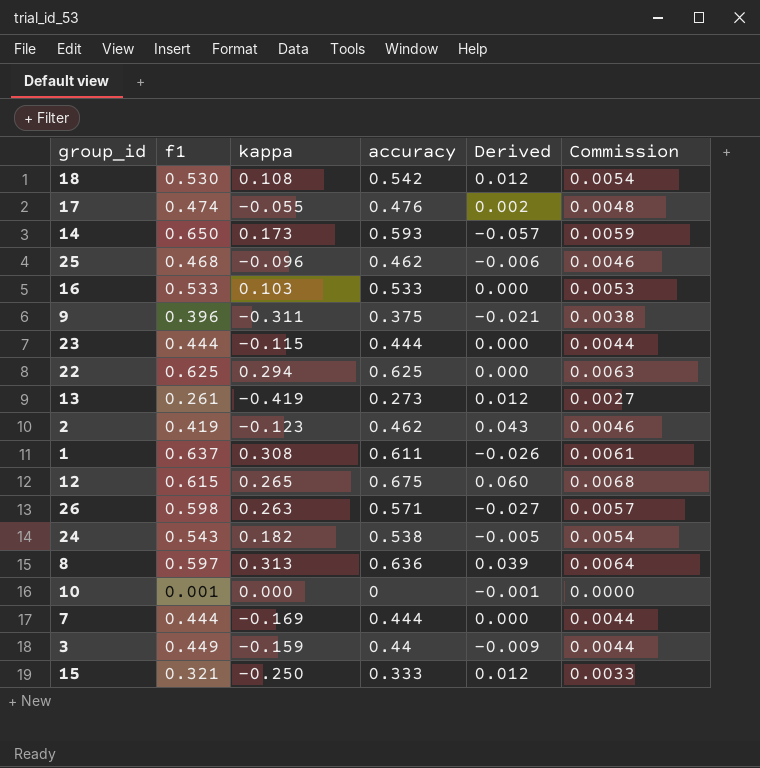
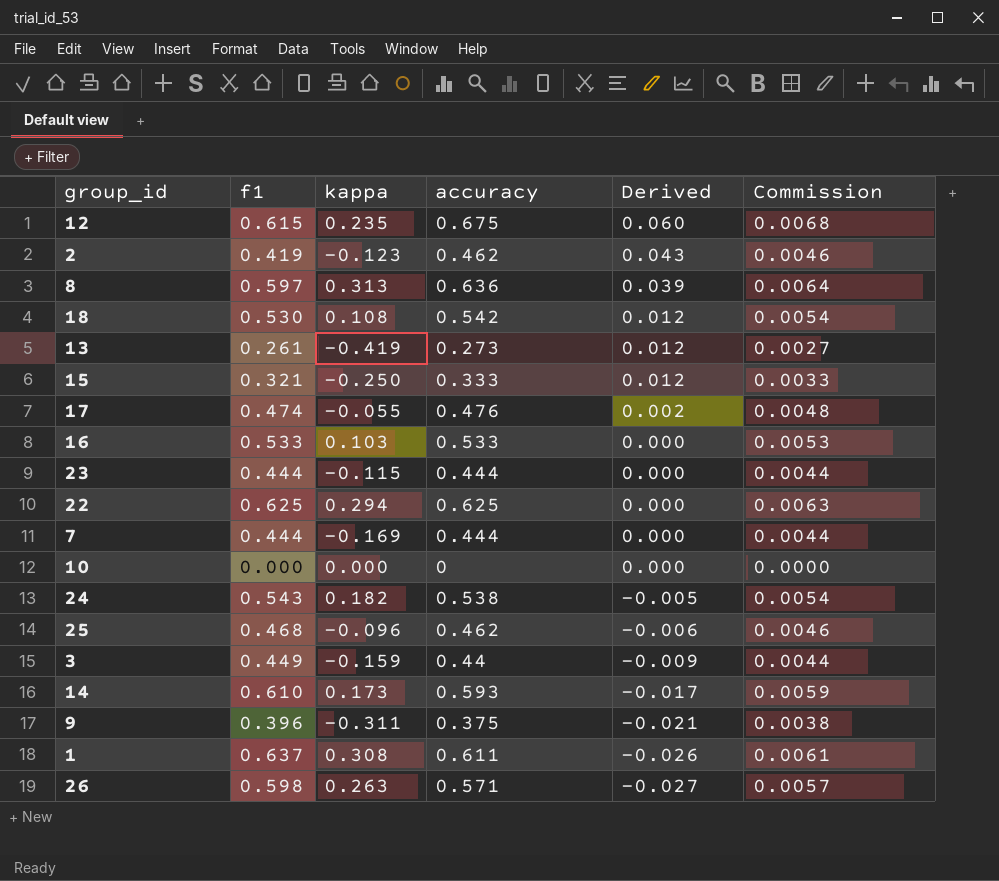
row order: none -> Derived descending
12 | kappa: 0.265 -> 0.235
10 | f1: 0.001 -> 0.000
10 | Derived: -0.001 -> 0.000
14 | f1: 0.650 -> 0.610
14 | Derived: -0.057 -> -0.017

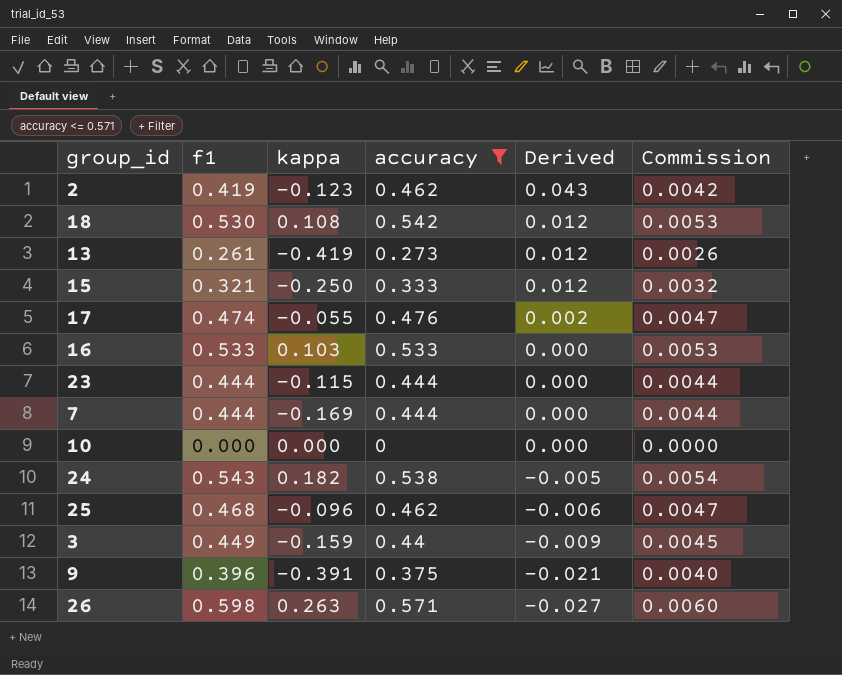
filter: none -> accuracy <= 0.571
column Commission | formula: [accuracy] * 0.01 -> [f1] * 0.01
9 | kappa: -0.311 -> -0.391

